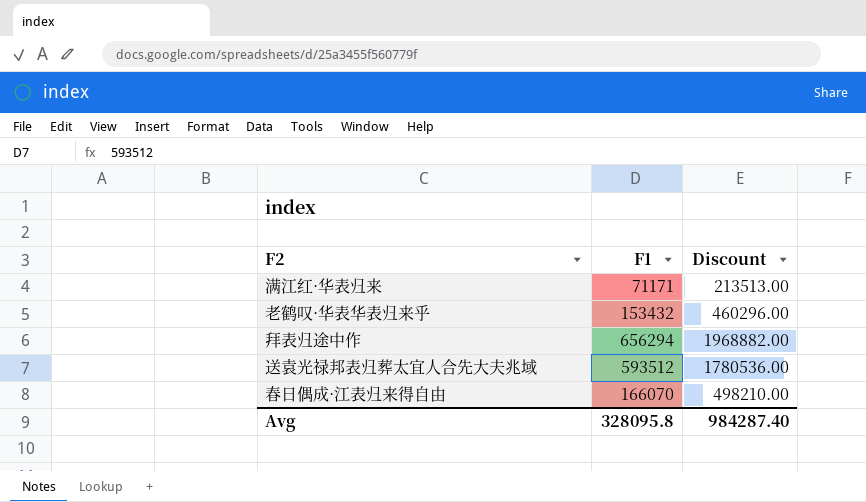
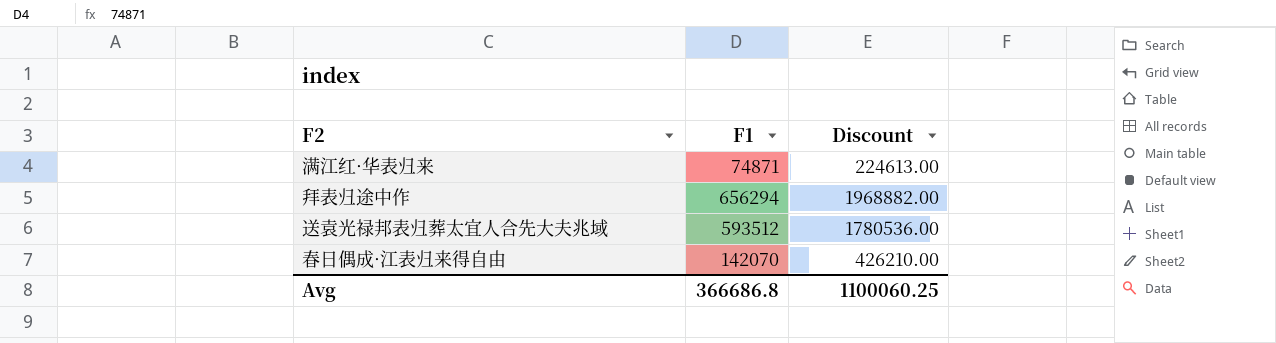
row 老鹤叹·华表华表归来乎: 153432 | 460296.00 -> none
满江红·华表归来 | F1: 71171 -> 74871
满江红·华表归来 | Discount: 213513.00 -> 224613.00
春日偶成·江表归来得自由 | F1: 166070 -> 142070
春日偶成·江表归来得自由 | Discount: 498210.00 -> 426210.00
Avg | F1: 328095.8 -> 366686.8
Avg | Discount: 984287.40 -> 1100060.25

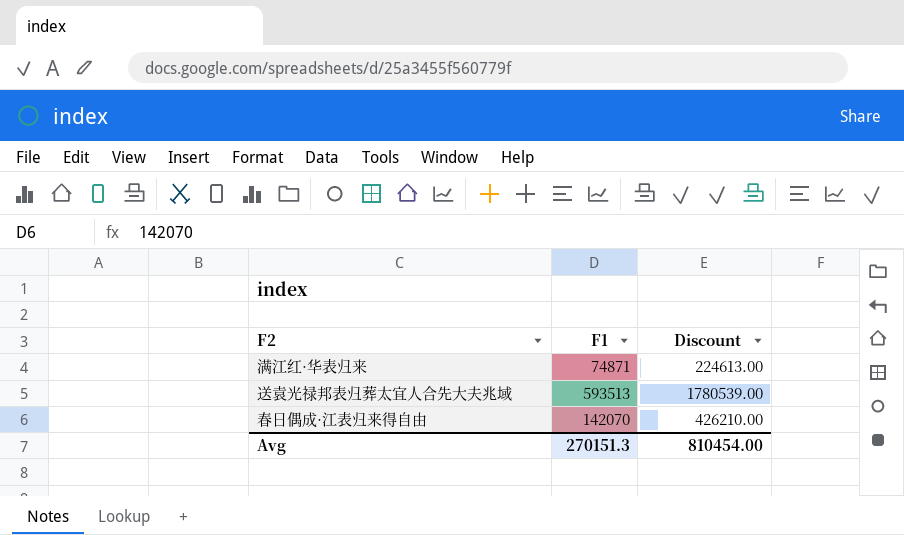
row 拜表归途中作: 656294 | 1968882.00 -> none
送袁光禄邦表归葬太宜人合先大夫兆域 | F1: 593512 -> 593513
送袁光禄邦表归葬太宜人合先大夫兆域 | Discount: 1780536.00 -> 1780539.00
Avg | F1: 366686.8 -> 270151.3
Avg | Discount: 1100060.25 -> 810454.00

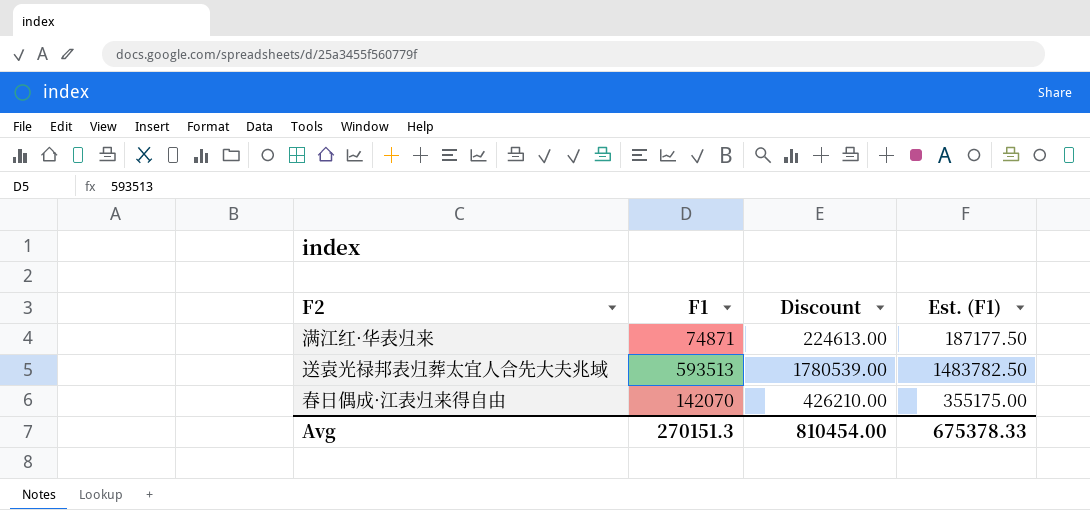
column Est. (F1) | formula: none -> [F1] * 2.5

